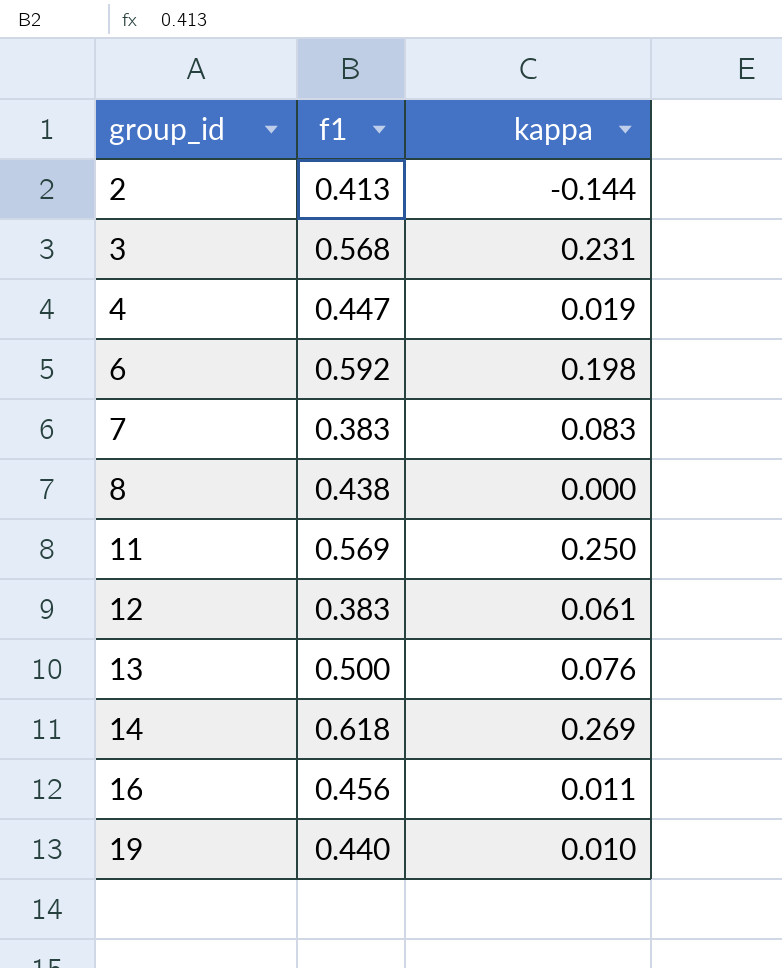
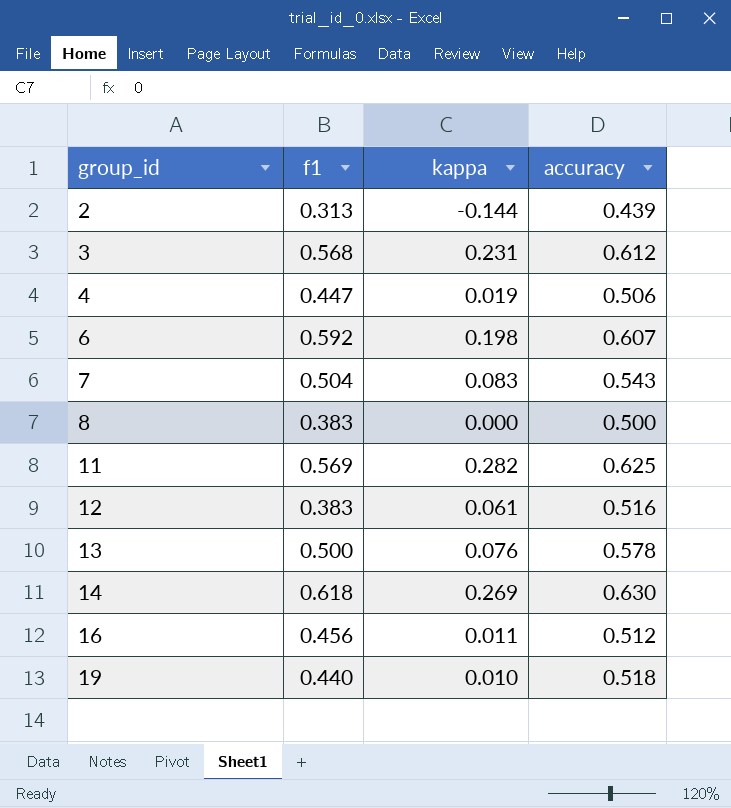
column accuracy | position: none -> 4
2 | f1: 0.413 -> 0.313
7 | f1: 0.383 -> 0.504
8 | f1: 0.438 -> 0.383
11 | kappa: 0.250 -> 0.282

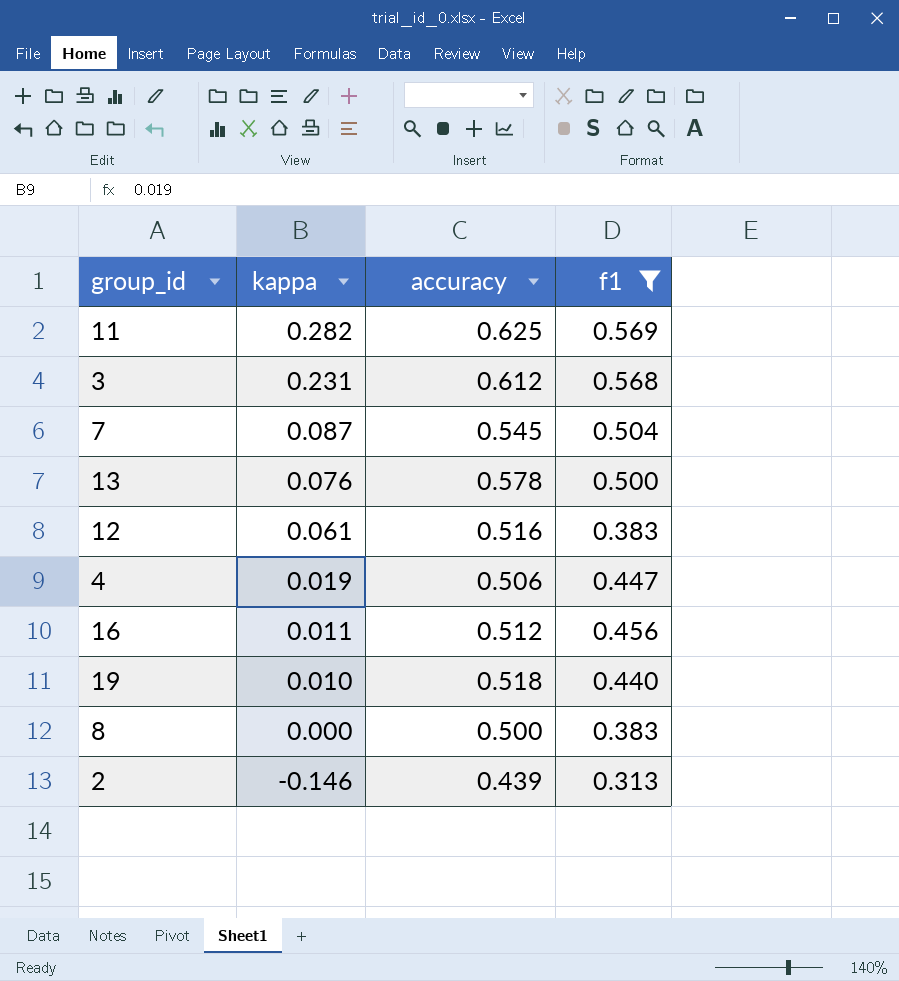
filter: none -> f1 <= 0.569
row order: group_id ascending -> kappa descending
column f1 | position: 2 -> 4
7 | kappa: 0.083 -> 0.087
7 | accuracy: 0.543 -> 0.545
2 | kappa: -0.144 -> -0.146

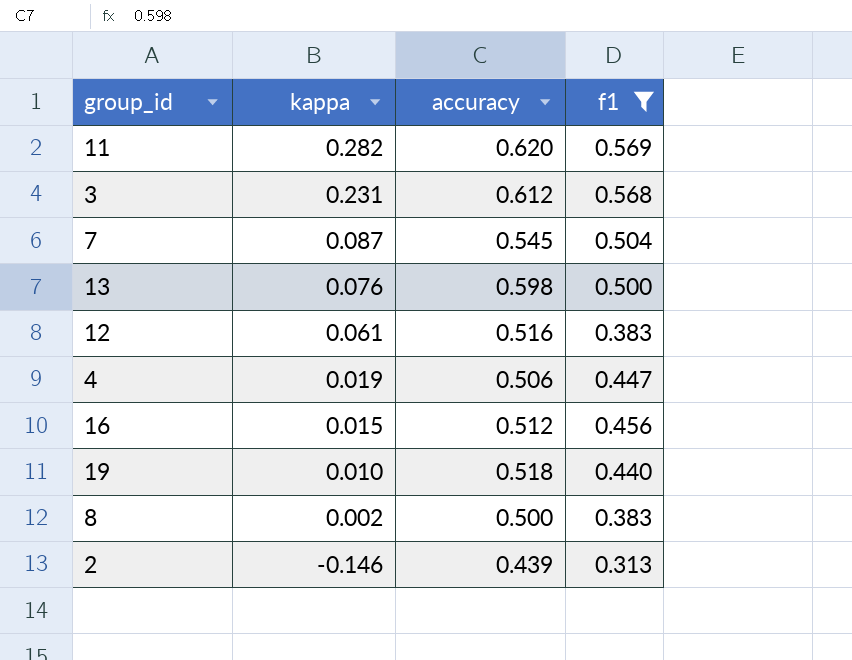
11 | accuracy: 0.625 -> 0.620
13 | accuracy: 0.578 -> 0.598
16 | kappa: 0.011 -> 0.015
8 | kappa: 0.000 -> 0.002

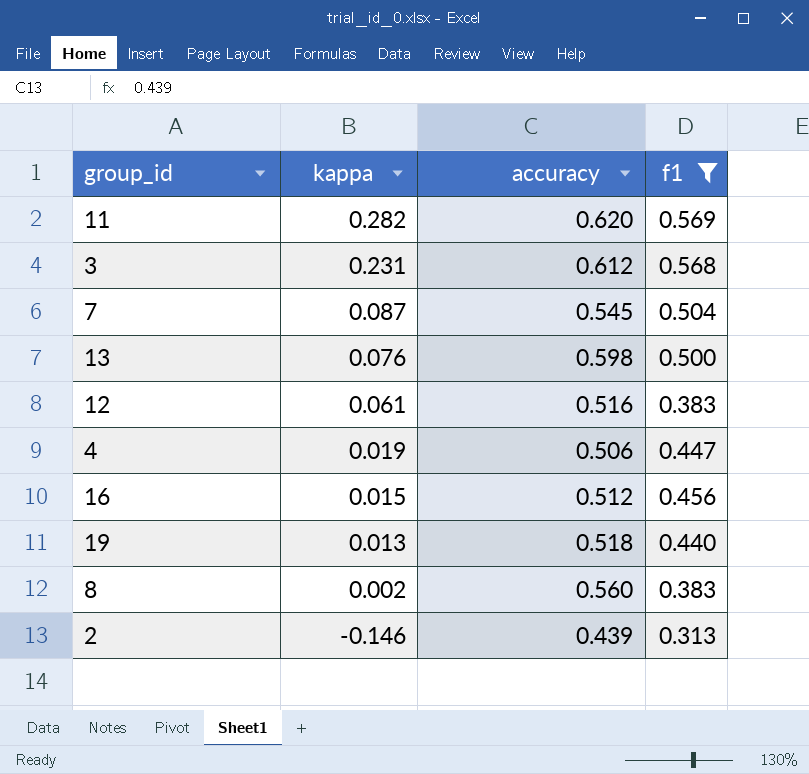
19 | kappa: 0.010 -> 0.013
8 | accuracy: 0.500 -> 0.560

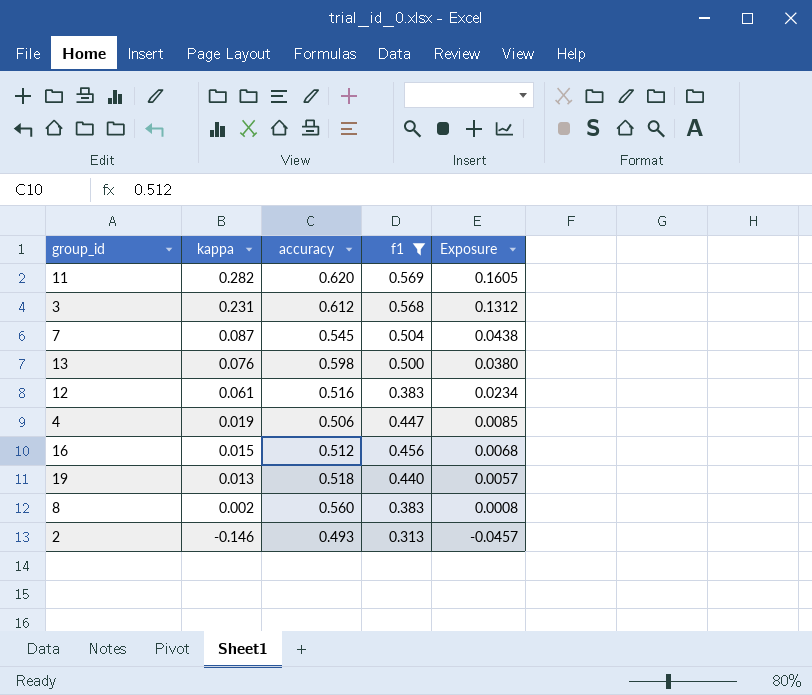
column Exposure | formula: none -> [kappa] * [f1]
2 | accuracy: 0.439 -> 0.493

